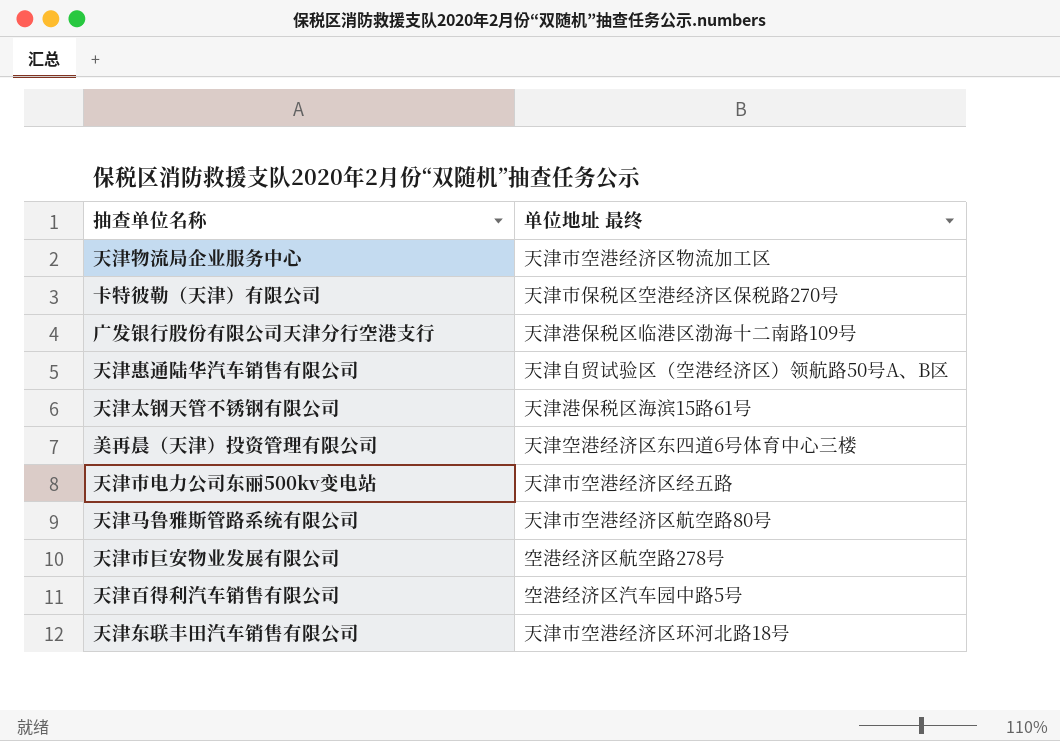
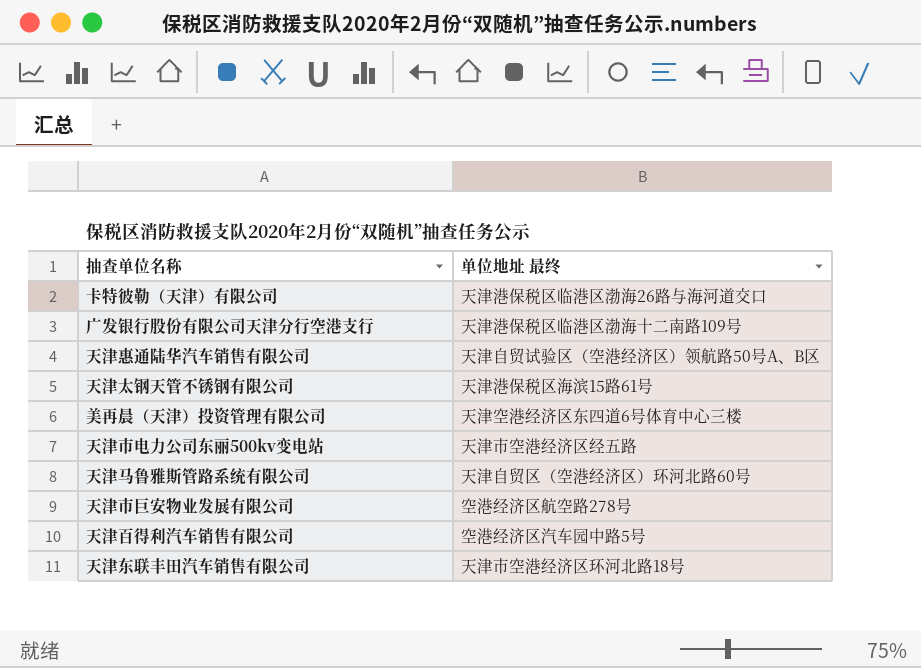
row 天津物流局企业服务中心: 天津市空港经济区物流加工区 -> none
卡特彼勒（天津）有限公司 | 单位地址 最终: 天津市保税区空港经济区保税路270号 -> 天津港保税区临港区渤海26路与海河道交口
天津马鲁雅斯管路系统有限公司 | 单位地址 最终: 天津市空港经济区航空路80号 -> 天津自贸区（空港经济区）环河北路60号

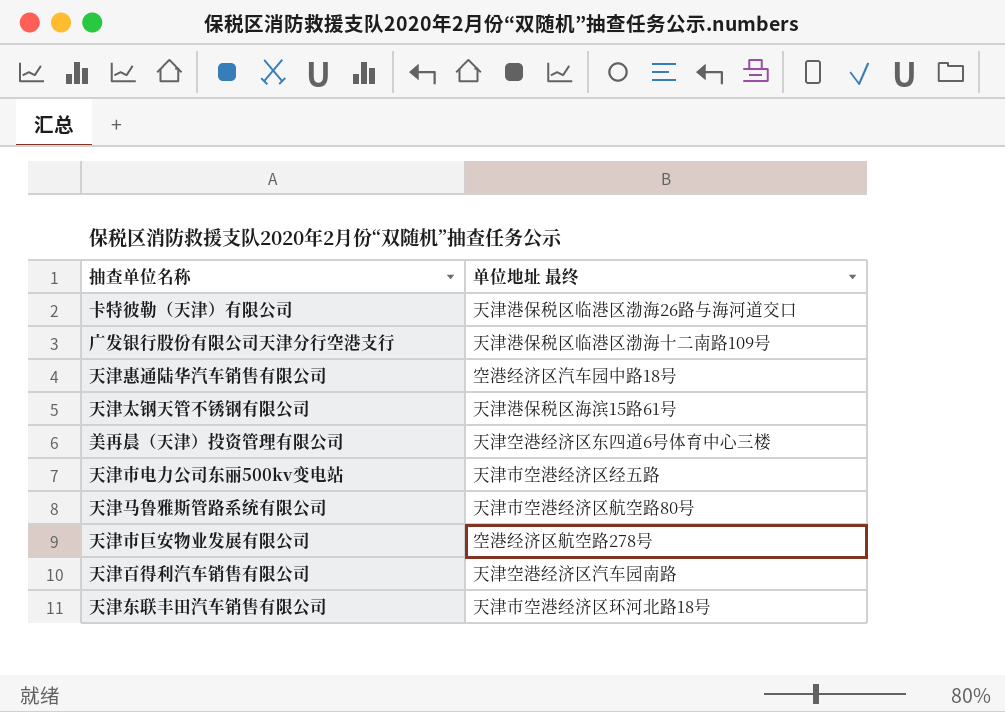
天津惠通陆华汽车销售有限公司 | 单位地址 最终: 天津自贸试验区（空港经济区）领航路50号A、B区 -> 空港经济区汽车园中路18号
天津马鲁雅斯管路系统有限公司 | 单位地址 最终: 天津自贸区（空港经济区）环河北路60号 -> 天津市空港经济区航空路80号
天津百得利汽车销售有限公司 | 单位地址 最终: 空港经济区汽车园中路5号 -> 天津空港经济区汽车园南路

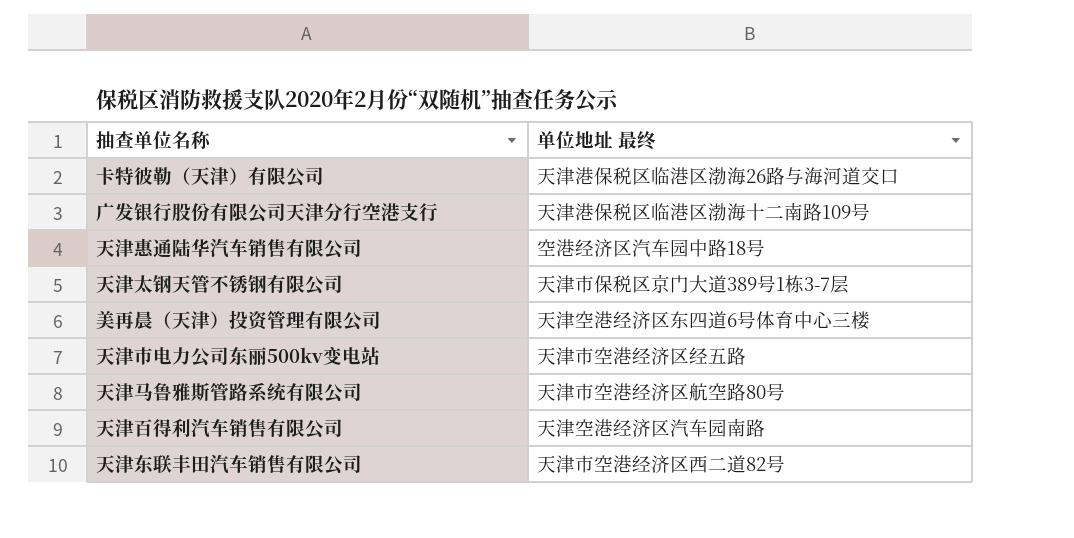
row 天津市巨安物业发展有限公司: 空港经济区航空路278号 -> none
天津太钢天管不锈钢有限公司 | 单位地址 最终: 天津港保税区海滨15路61号 -> 天津市保税区京门大道389号1栋3-7层
天津东联丰田汽车销售有限公司 | 单位地址 最终: 天津市空港经济区环河北路18号 -> 天津市空港经济区西二道82号

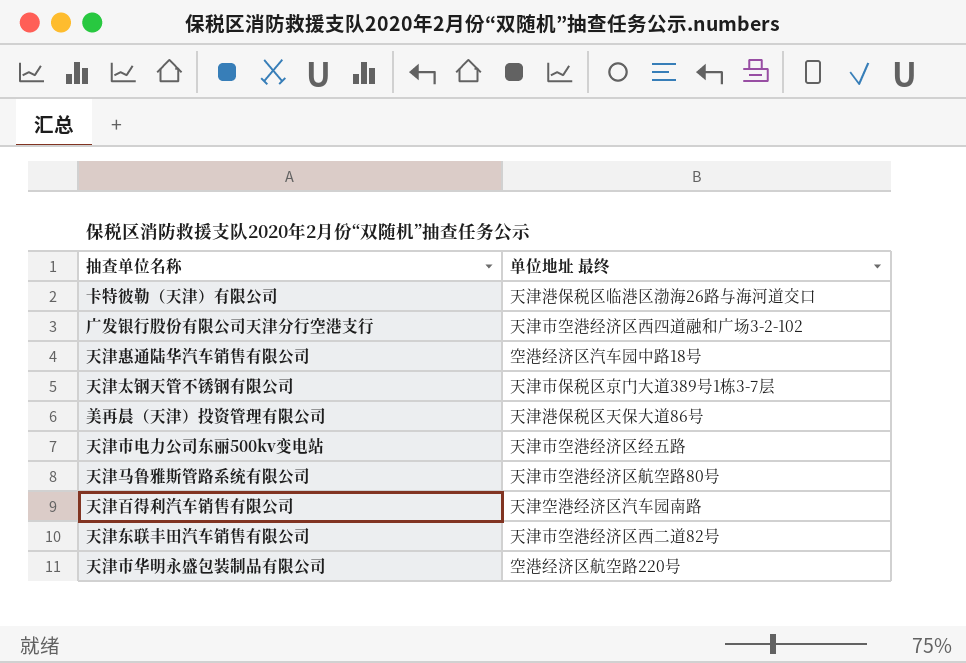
广发银行股份有限公司天津分行空港支行 | 单位地址 最终: 天津港保税区临港区渤海十二南路109号 -> 天津市空港经济区西四道融和广场3-2-102
美再晨（天津）投资管理有限公司 | 单位地址 最终: 天津空港经济区东四道6号体育中心三楼 -> 天津港保税区天保大道86号
row 天津市华明永盛包装制品有限公司: none -> 空港经济区航空路220号

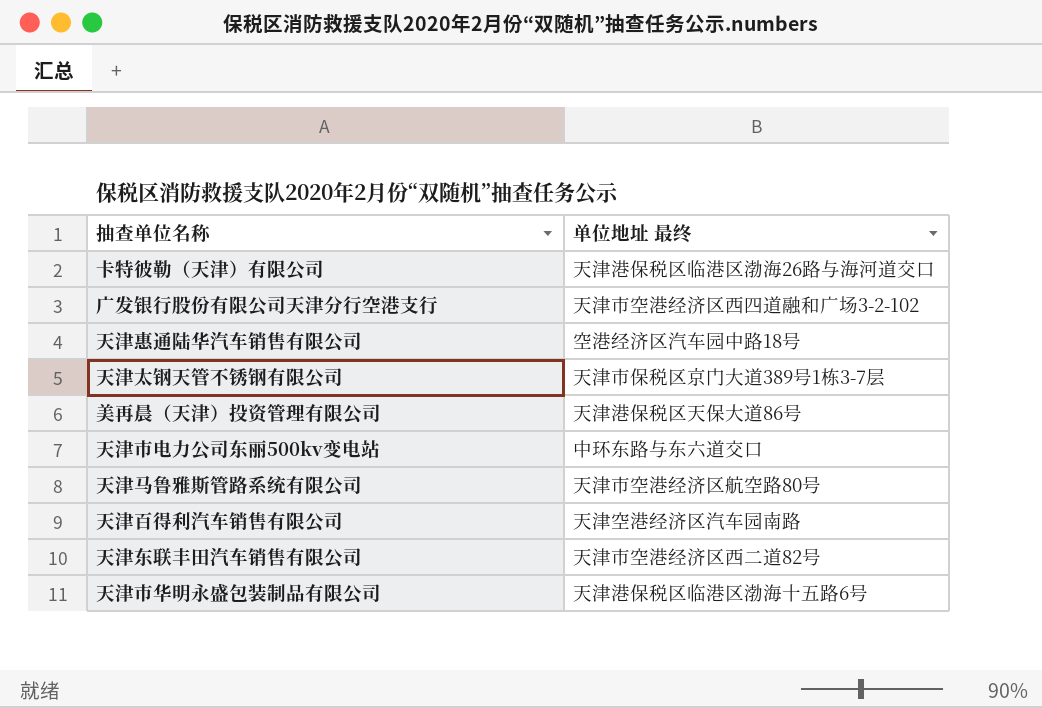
天津市电力公司东丽500kv变电站 | 单位地址 最终: 天津市空港经济区经五路 -> 中环东路与东六道交口
天津市华明永盛包装制品有限公司 | 单位地址 最终: 空港经济区航空路220号 -> 天津港保税区临港区渤海十五路6号

